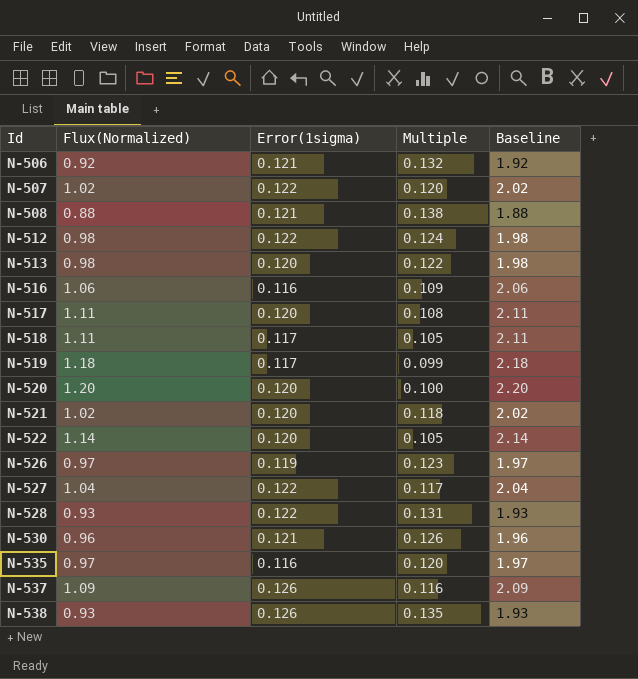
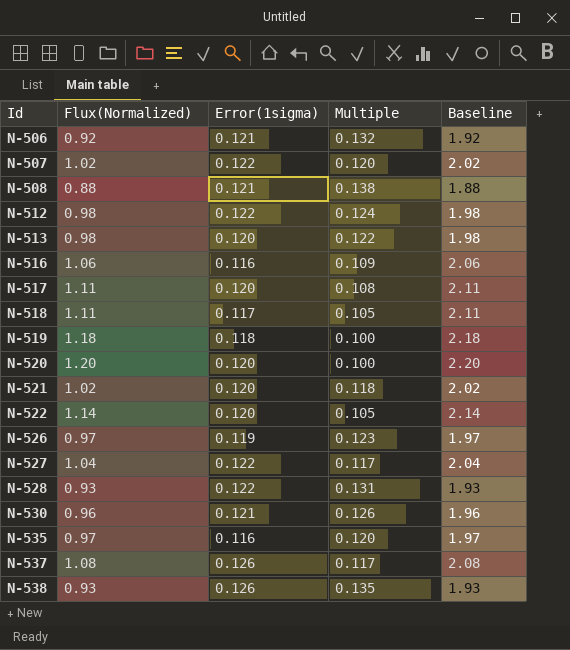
N-519 | Error(1sigma): 0.117 -> 0.118
N-519 | Multiple: 0.099 -> 0.100
N-537 | Flux(Normalized): 1.09 -> 1.08
N-537 | Multiple: 0.116 -> 0.117
N-537 | Baseline: 2.09 -> 2.08

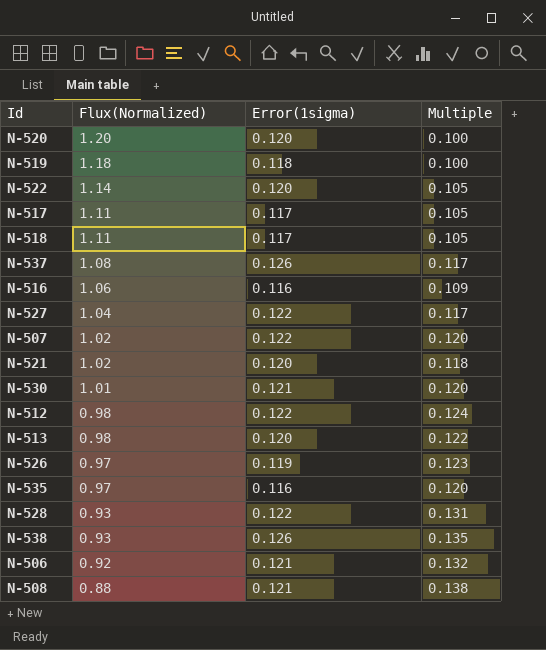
row order: Id ascending -> Flux(Normalized) descending
column Baseline | formula: [Flux(Normalized)] + 1 -> none
N-517 | Error(1sigma): 0.120 -> 0.117
N-517 | Multiple: 0.108 -> 0.105
N-530 | Flux(Normalized): 0.96 -> 1.01
N-530 | Multiple: 0.126 -> 0.120

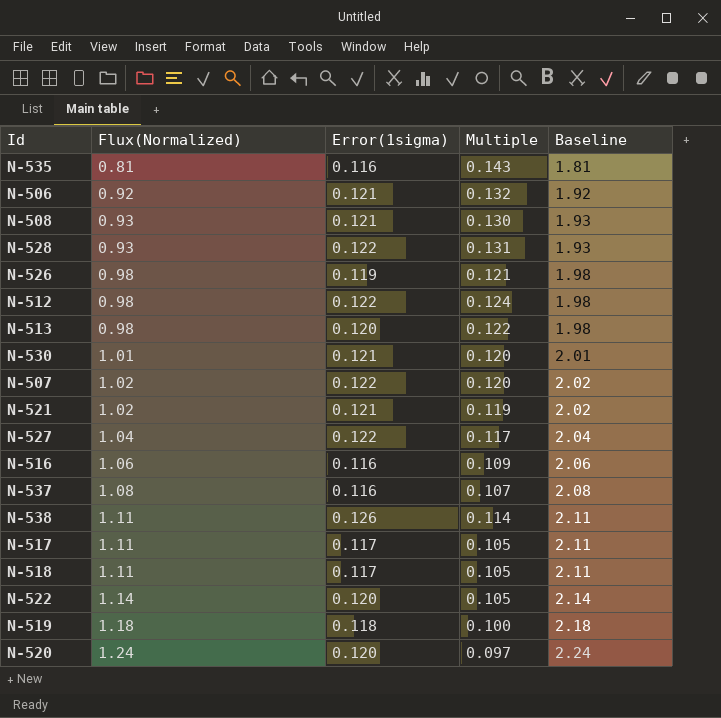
row order: Flux(Normalized) descending -> Flux(Normalized) ascending
column Baseline | formula: none -> [Flux(Normalized)] + 1
N-535 | Flux(Normalized): 0.97 -> 0.81
N-535 | Multiple: 0.120 -> 0.143
N-508 | Flux(Normalized): 0.88 -> 0.93
N-508 | Multiple: 0.138 -> 0.130
N-526 | Flux(Normalized): 0.97 -> 0.98
N-526 | Multiple: 0.123 -> 0.121
N-521 | Error(1sigma): 0.120 -> 0.121
N-521 | Multiple: 0.118 -> 0.119
N-537 | Error(1sigma): 0.126 -> 0.116
N-537 | Multiple: 0.117 -> 0.107
N-538 | Flux(Normalized): 0.93 -> 1.11
N-538 | Multiple: 0.135 -> 0.114
N-520 | Flux(Normalized): 1.20 -> 1.24
N-520 | Multiple: 0.100 -> 0.097

